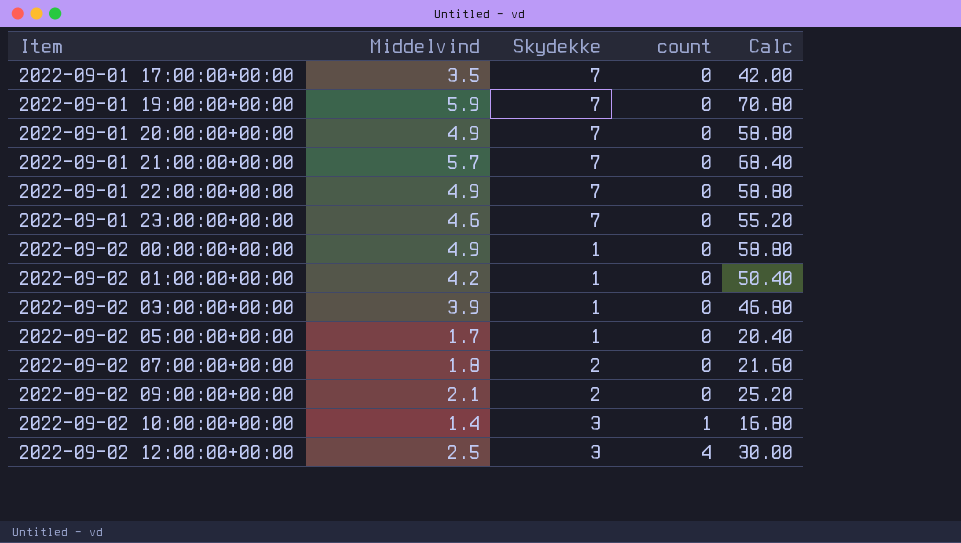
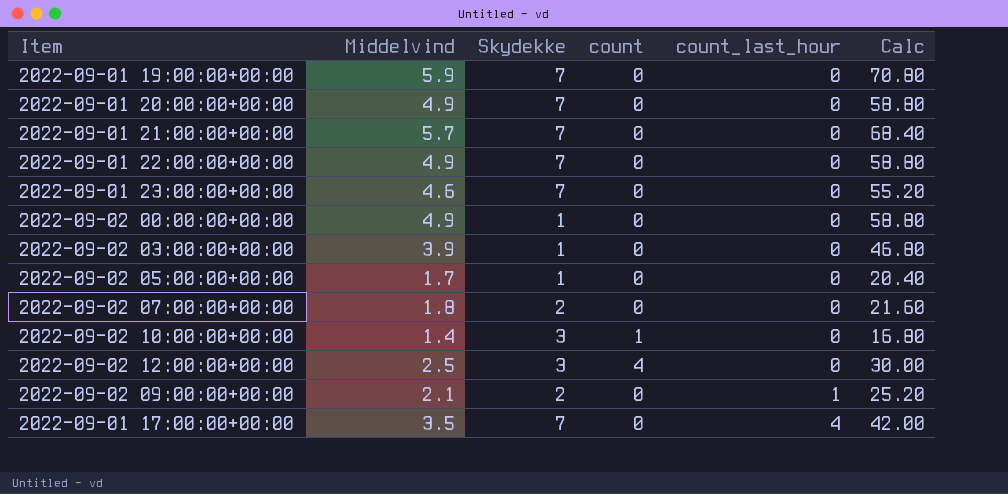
row order: Item ascending -> count_last_hour ascending
column count_last_hour | position: none -> 5
row 2022-09-02 01:00:00+00:00: 4.2 | 1 | 0 | 50.40 -> none

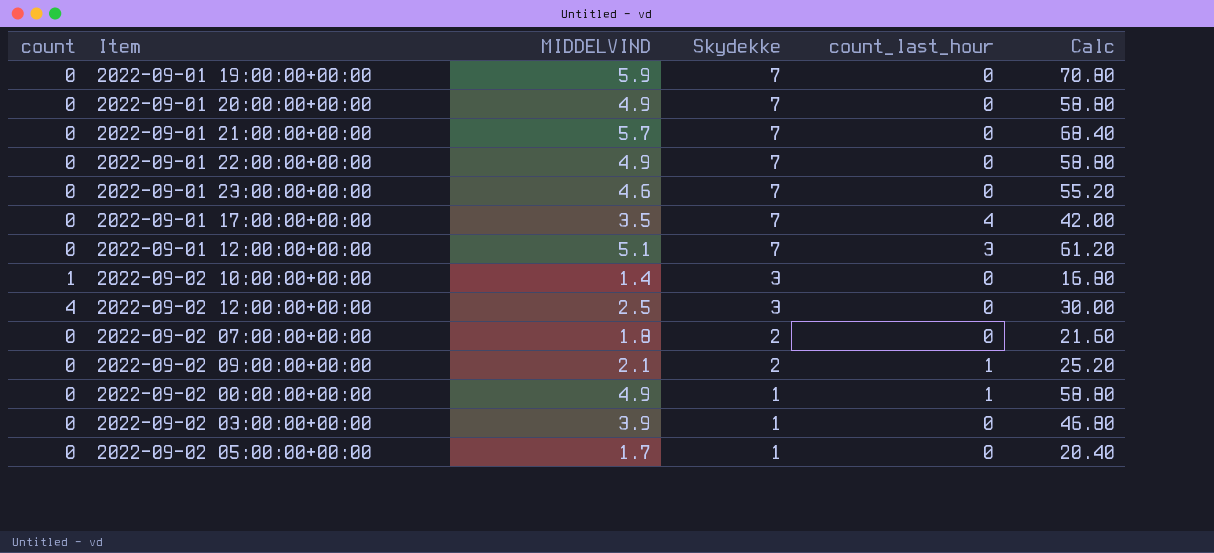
row order: count_last_hour ascending -> Skydekke descending
column count | position: 4 -> 1
column name: Middelvind -> MIDDELVIND
row 2022-09-01 12:00:00+00:00: none -> 0 | 5.1 | 7 | 3 | 61.20
2022-09-02 00:00:00+00:00 | count_last_hour: 0 -> 1

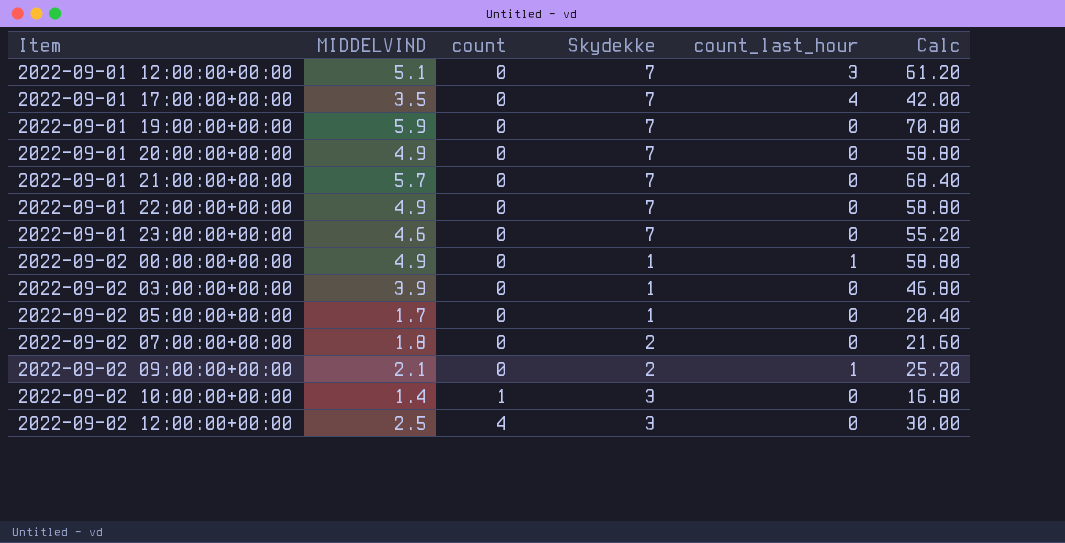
row order: Skydekke descending -> Item ascending
column count | position: 1 -> 3

